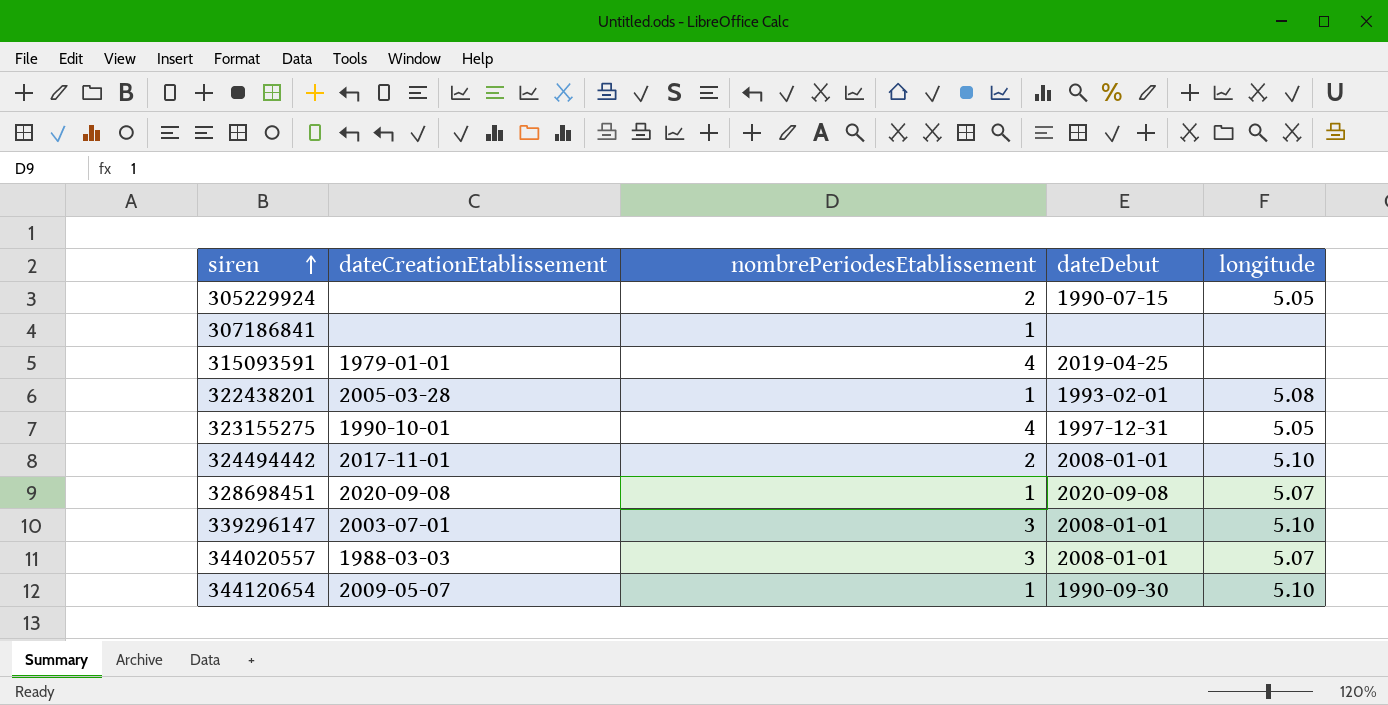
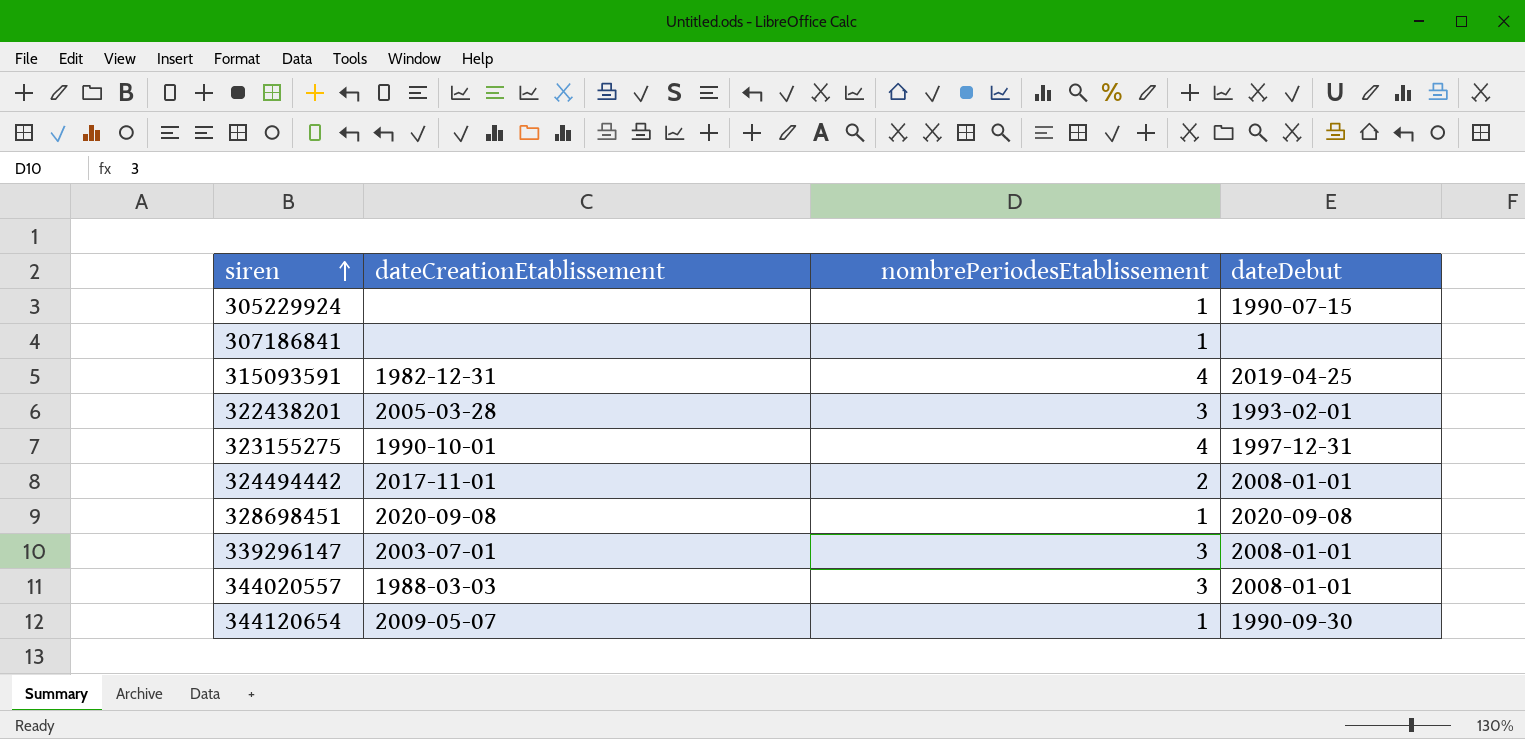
column longitude | position: 5 -> none
305229924 | nombrePeriodesEtablissement: 2 -> 1
315093591 | dateCreationEtablissement: 1979-01-01 -> 1982-12-31
322438201 | nombrePeriodesEtablissement: 1 -> 3

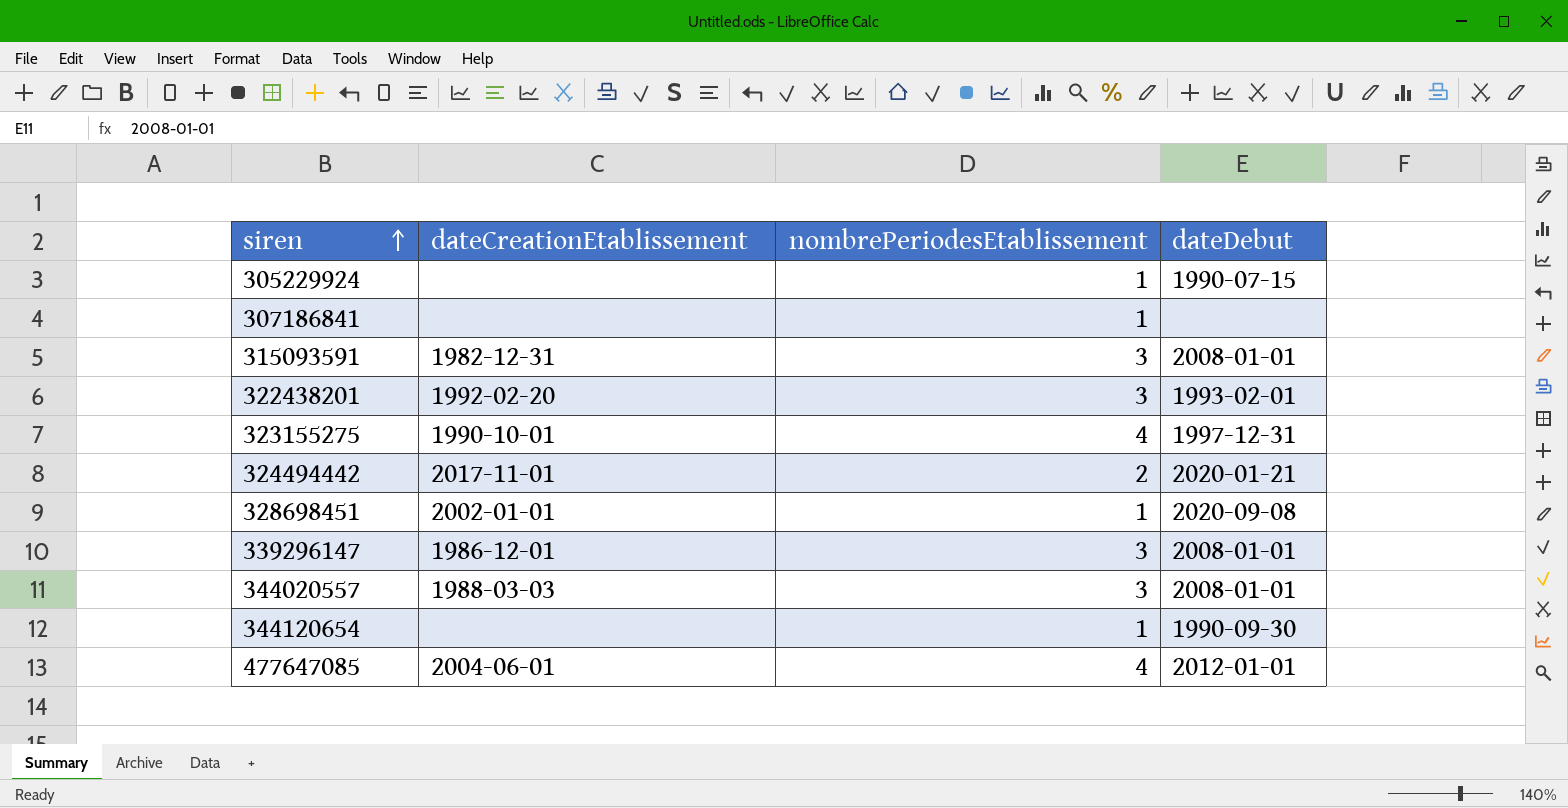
315093591 | nombrePeriodesEtablissement: 4 -> 3
315093591 | dateDebut: 2019-04-25 -> 2008-01-01
322438201 | dateCreationEtablissement: 2005-03-28 -> 1992-02-20
324494442 | dateDebut: 2008-01-01 -> 2020-01-21
328698451 | dateCreationEtablissement: 2020-09-08 -> 2002-01-01
339296147 | dateCreationEtablissement: 2003-07-01 -> 1986-12-01
344120654 | dateCreationEtablissement: 2009-05-07 -> none
row 477647085: none -> 2004-06-01 | 4 | 2012-01-01

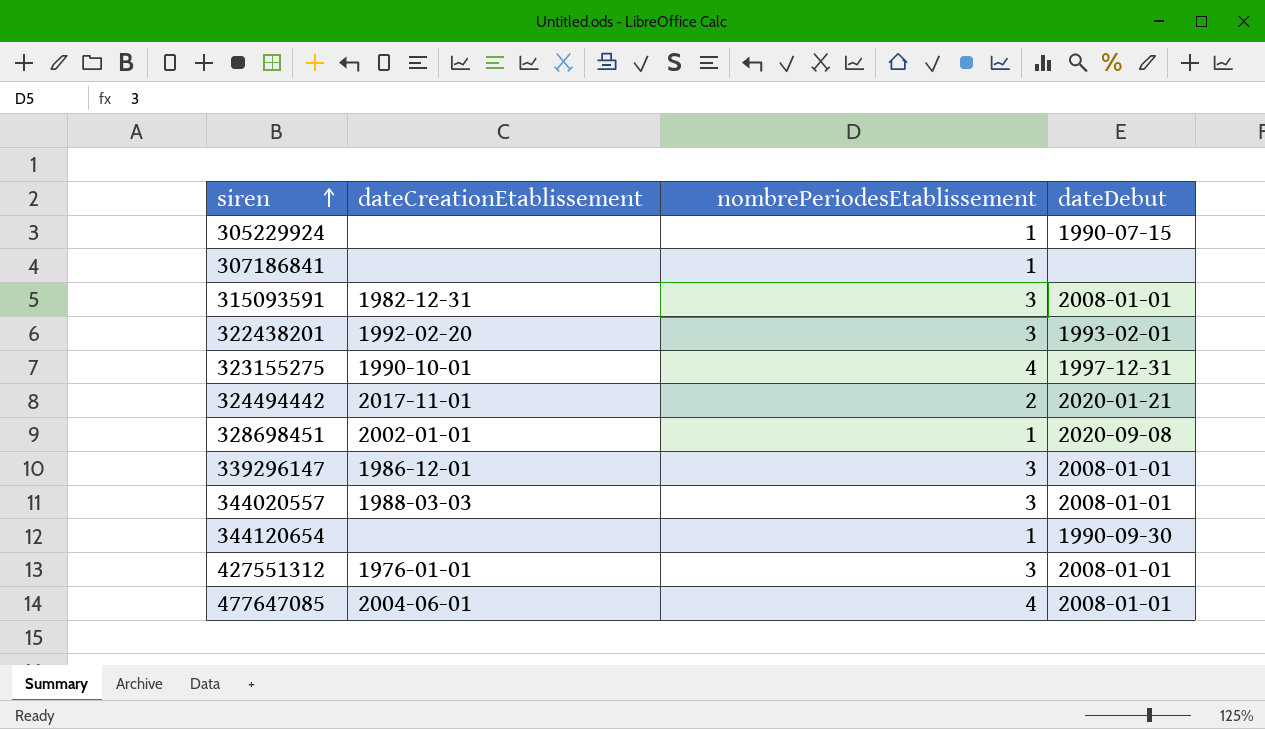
row 427551312: none -> 1976-01-01 | 3 | 2008-01-01
477647085 | dateDebut: 2012-01-01 -> 2008-01-01

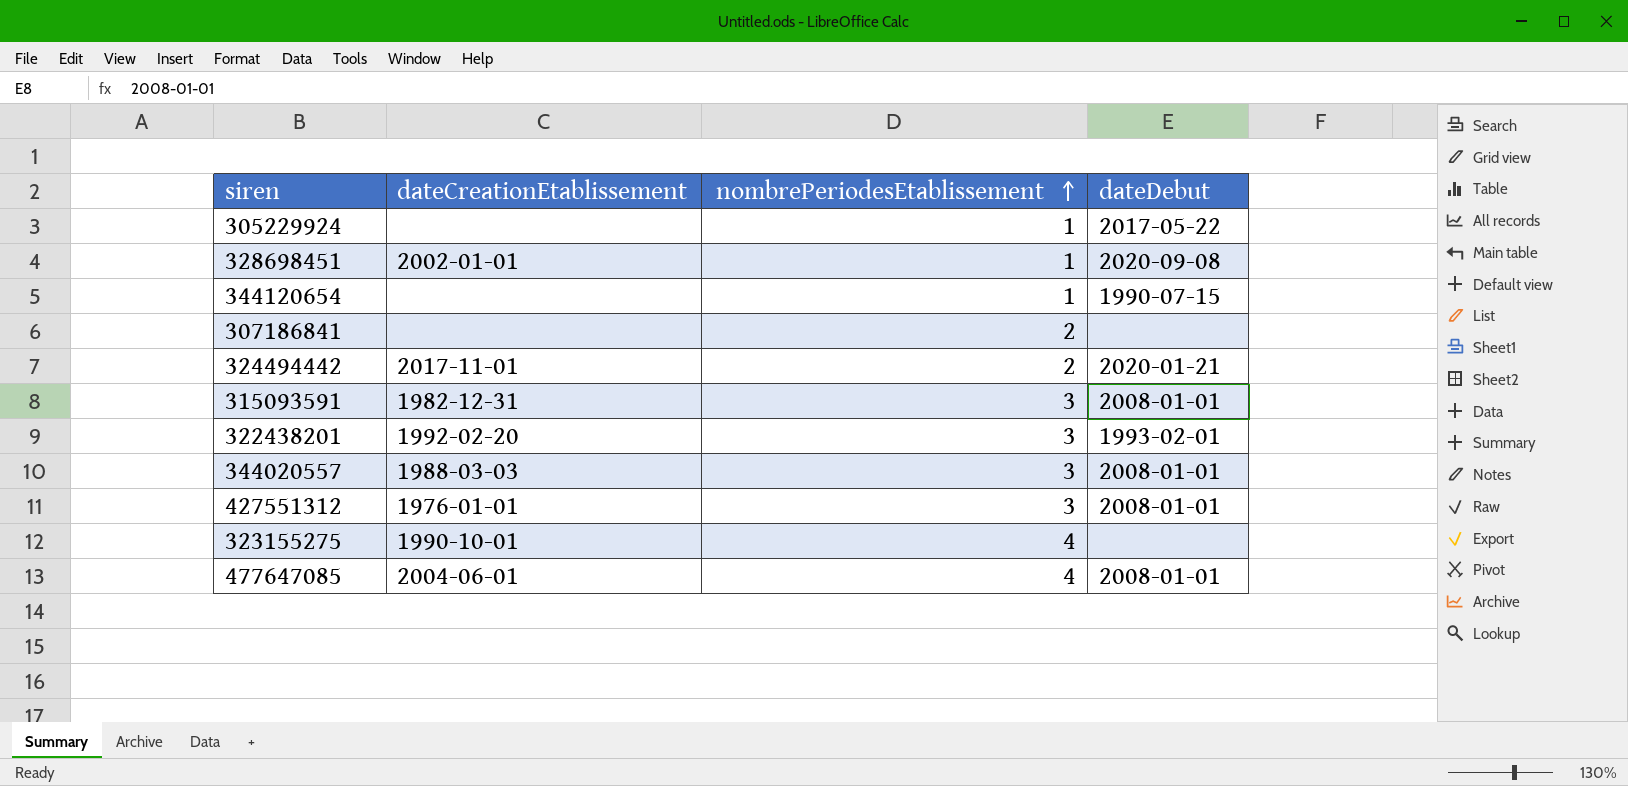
row order: siren ascending -> nombrePeriodesEtablissement ascending
row 339296147: 1986-12-01 | 3 | 2008-01-01 -> none
305229924 | dateDebut: 1990-07-15 -> 2017-05-22
344120654 | dateDebut: 1990-09-30 -> 1990-07-15
307186841 | nombrePeriodesEtablissement: 1 -> 2
323155275 | dateDebut: 1997-12-31 -> none

